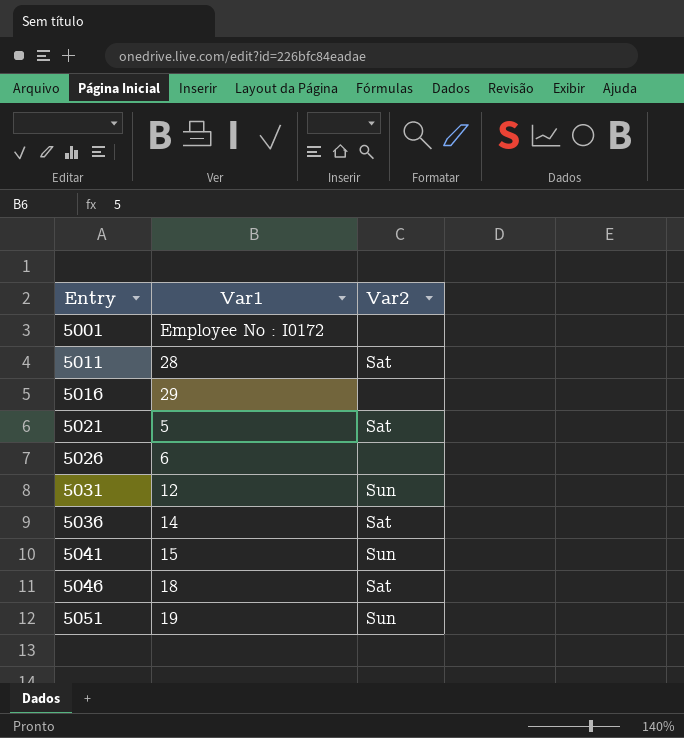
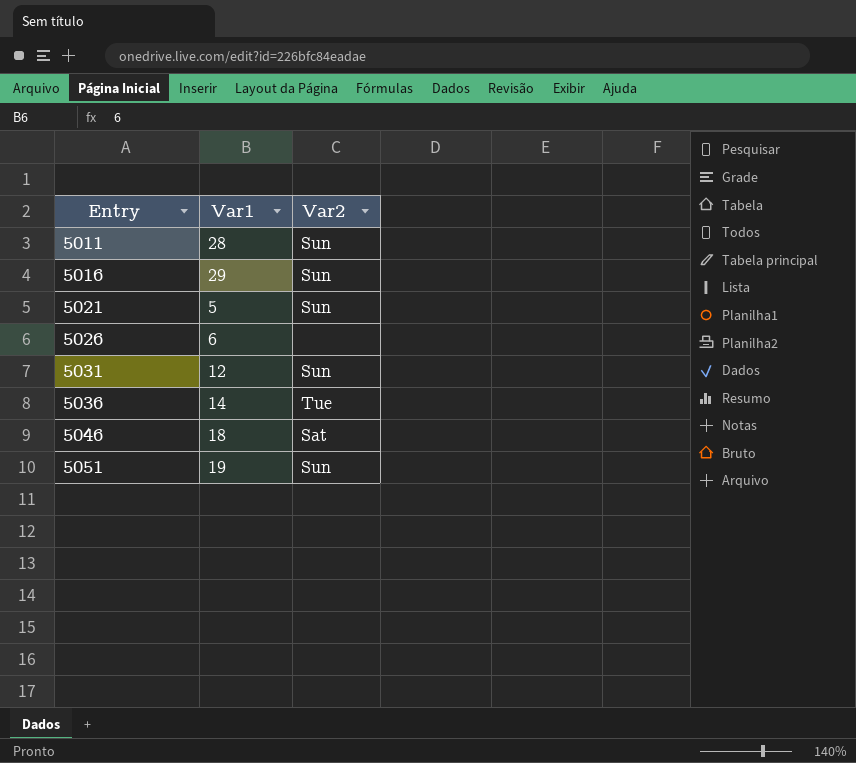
row 5001: Employee No : I0172 | none -> none
row 5041: 15 | Sun -> none
5011 | Var2: Sat -> Sun
5016 | Var2: none -> Sun
5021 | Var2: Sat -> Sun
5036 | Var2: Sat -> Tue

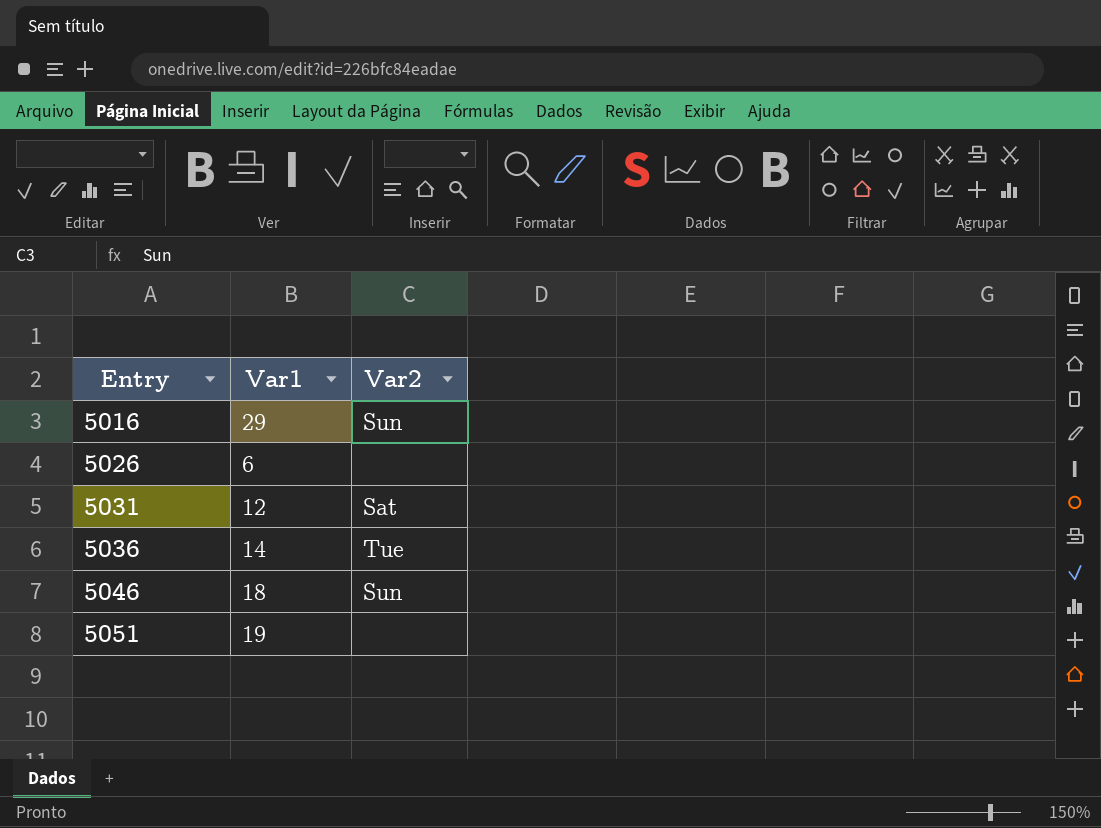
row 5011: 28 | Sun -> none
row 5021: 5 | Sun -> none
5031 | Var2: Sun -> Sat
5046 | Var2: Sat -> Sun
5051 | Var2: Sun -> none

